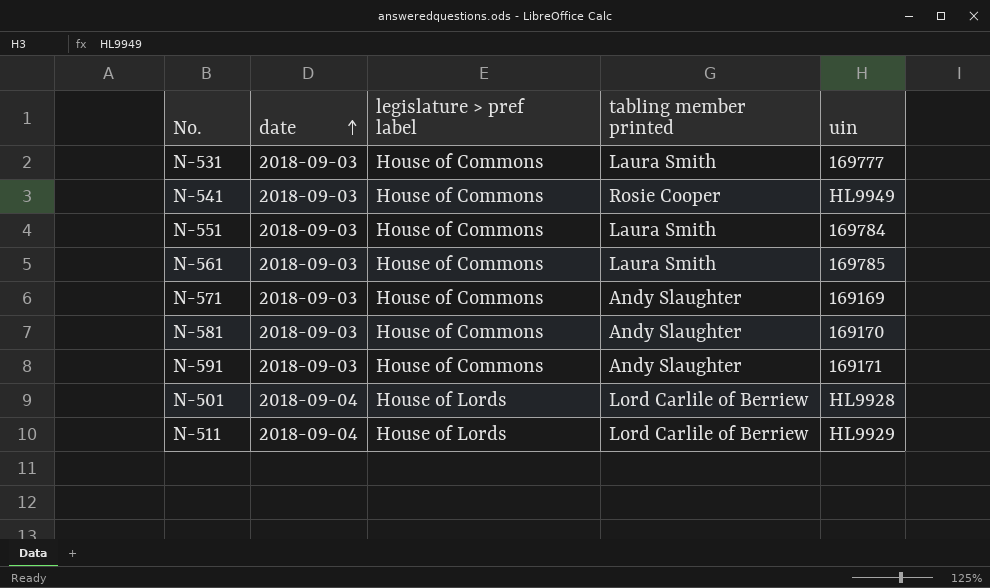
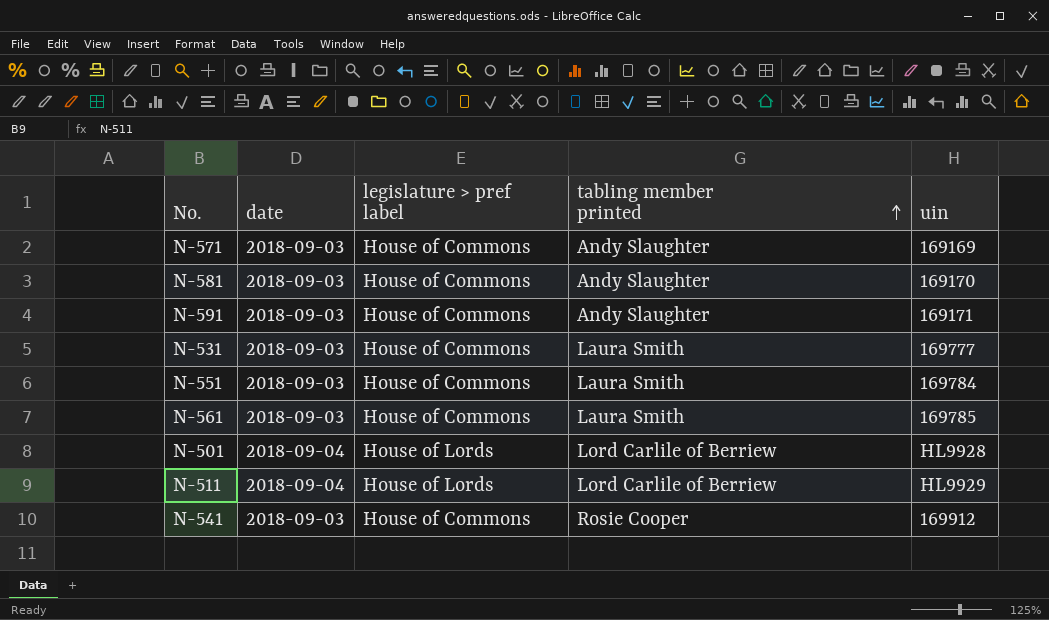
row order: date ascending -> tabling member printed ascending
N-541 | uin: HL9949 -> 169912

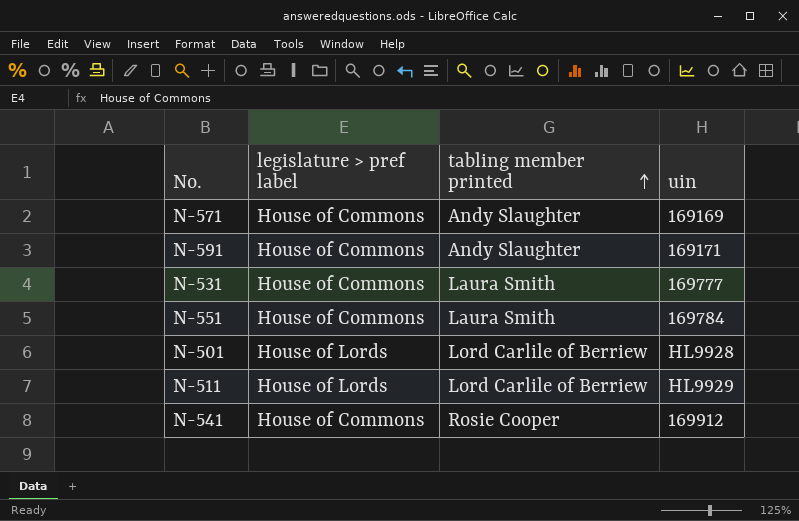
column date | position: 2 -> none
row N-581: 2018-09-03 | House of Commons | Andy Slaughter | 169170 -> none
row N-561: 2018-09-03 | House of Commons | Laura Smith | 169785 -> none

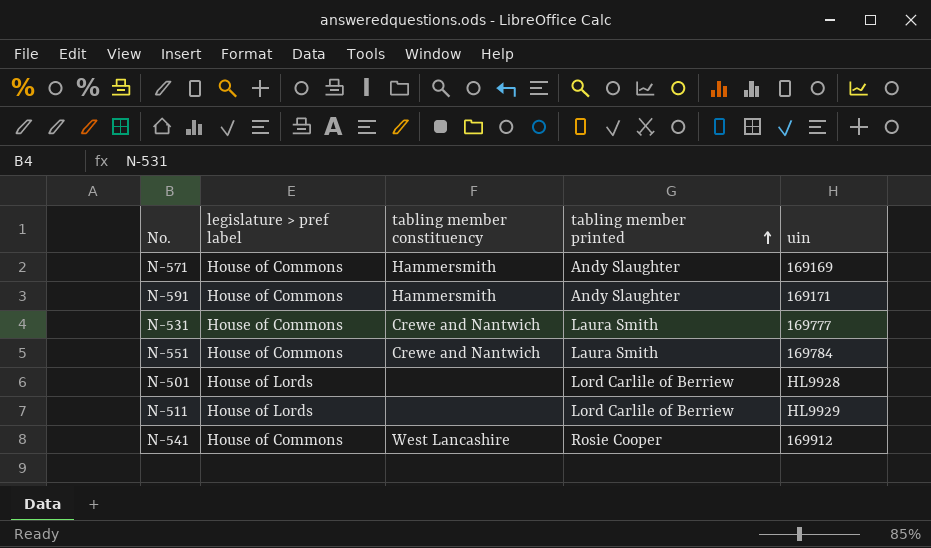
column tabling member constituency | position: none -> 3

